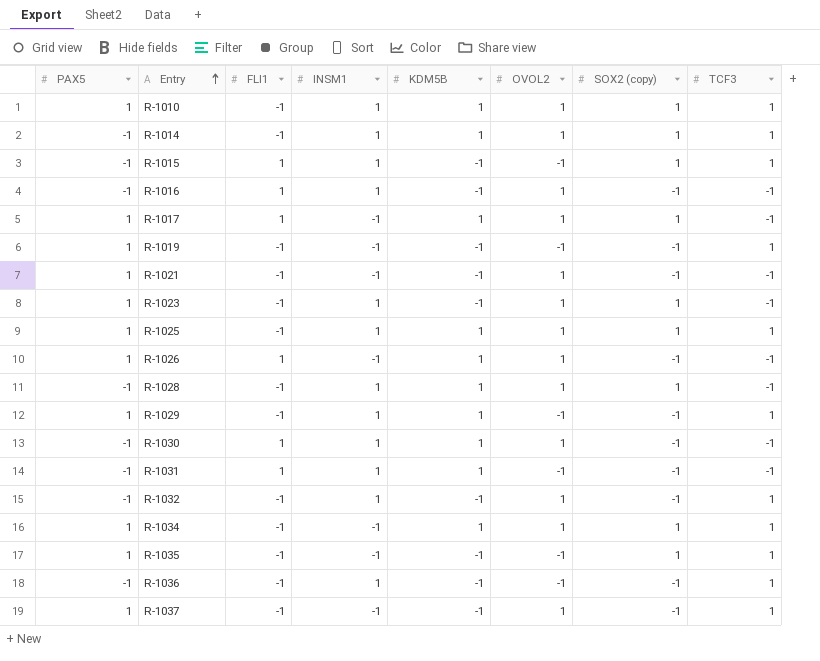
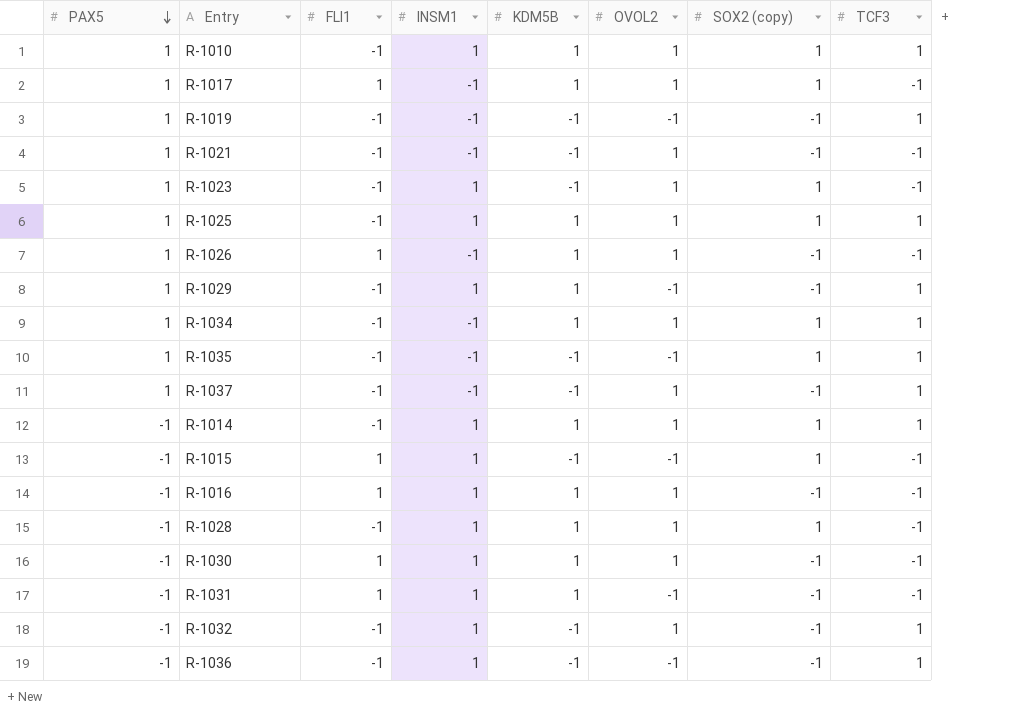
row order: Entry ascending -> PAX5 descending
R-1015 | TCF3: 1 -> -1
R-1016 | KDM5B: -1 -> 1

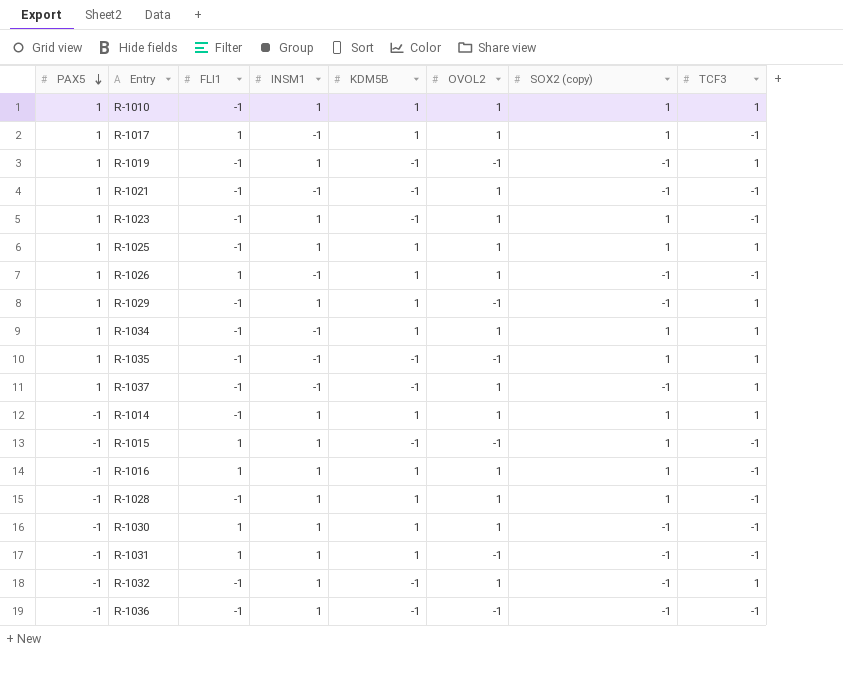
R-1019 | INSM1: -1 -> 1
R-1016 | SOX2 (copy): -1 -> 1
R-1036 | TCF3: 1 -> -1

